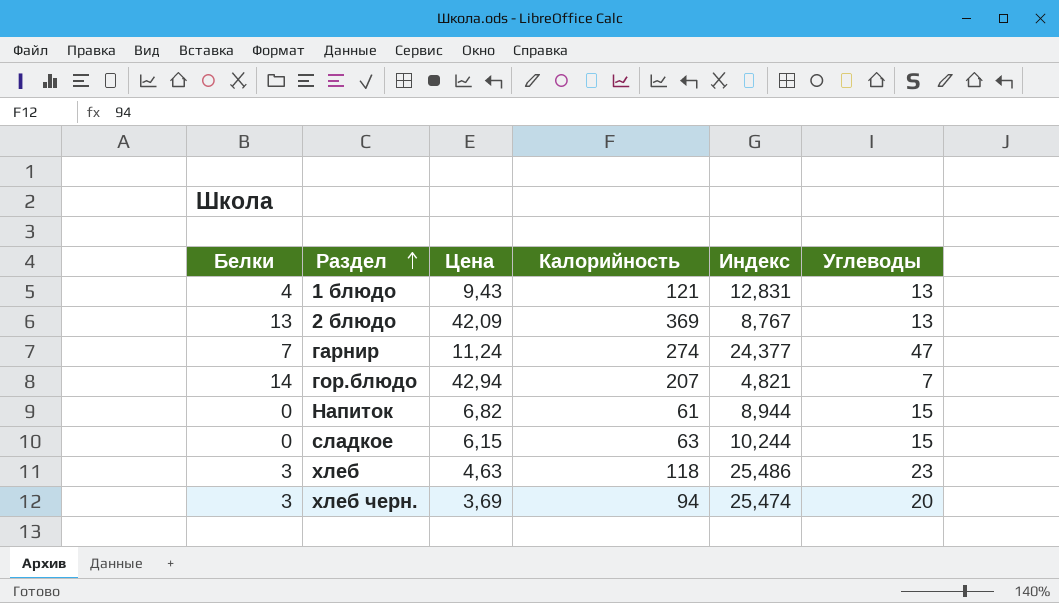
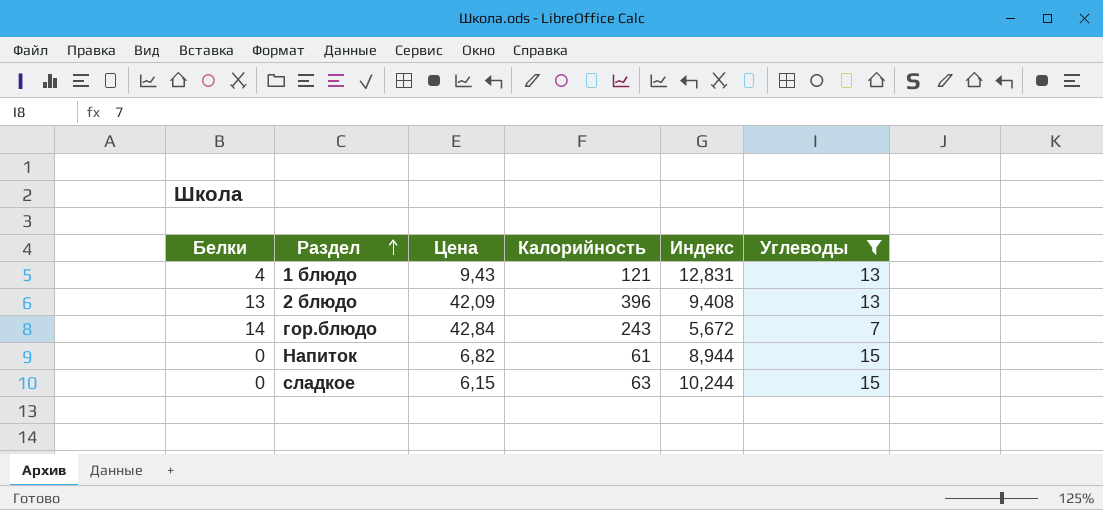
filter: none -> Углеводы <= 15
2 блюдо | Калорийность: 369 -> 396
2 блюдо | Индекс: 8,767 -> 9,408
гор.блюдо | Цена: 42,94 -> 42,84
гор.блюдо | Калорийность: 207 -> 243
гор.блюдо | Индекс: 4,821 -> 5,672

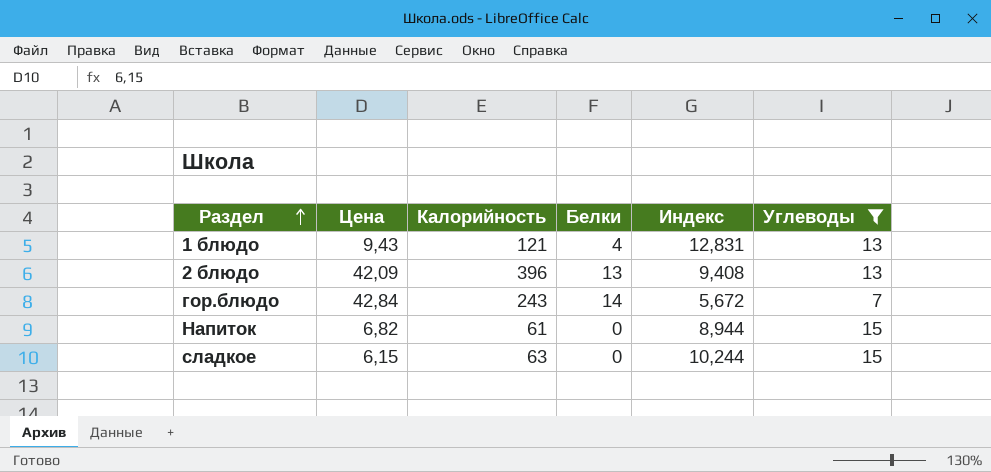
column Белки | position: 1 -> 4

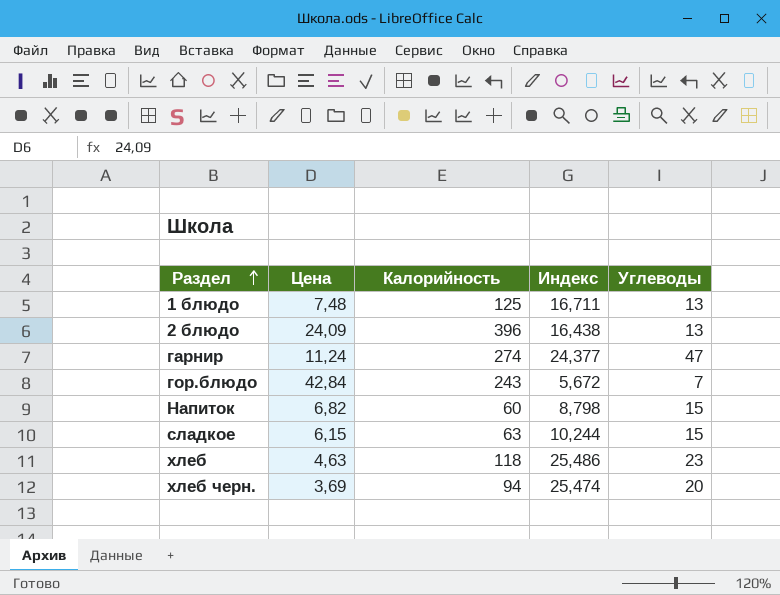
filter: Углеводы <= 15 -> none
column Белки | position: 4 -> none
1 блюдо | Цена: 9,43 -> 7,48
1 блюдо | Калорийность: 121 -> 125
1 блюдо | Индекс: 12,831 -> 16,711
2 блюдо | Цена: 42,09 -> 24,09
2 блюдо | Индекс: 9,408 -> 16,438
Напиток | Калорийность: 61 -> 60
Напиток | Индекс: 8,944 -> 8,798

